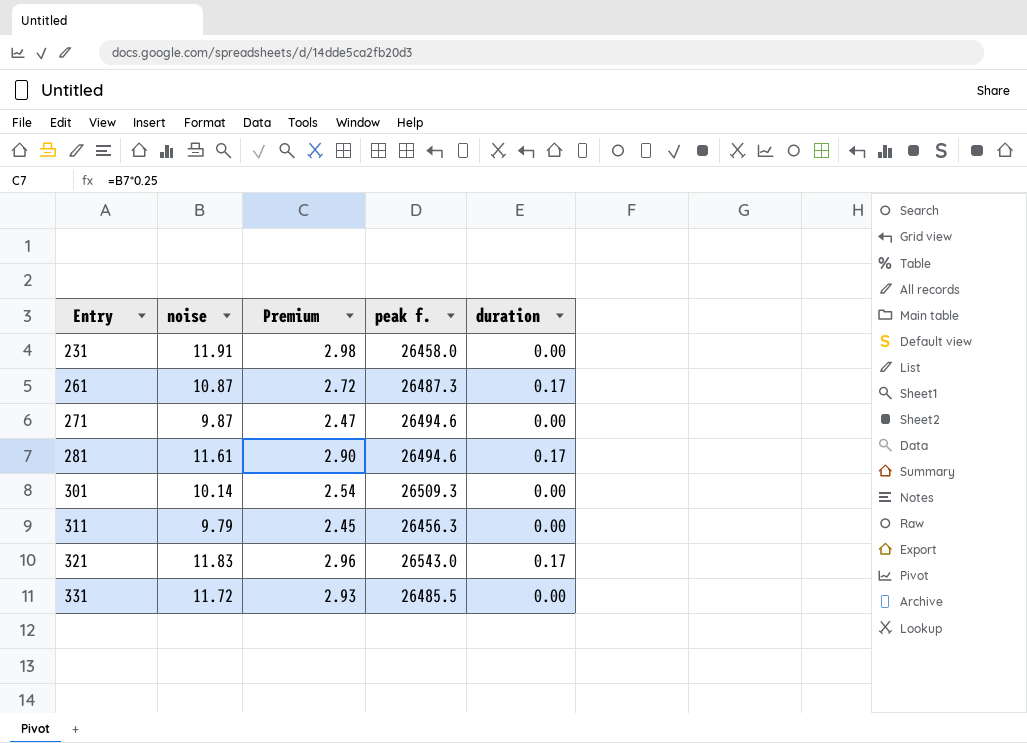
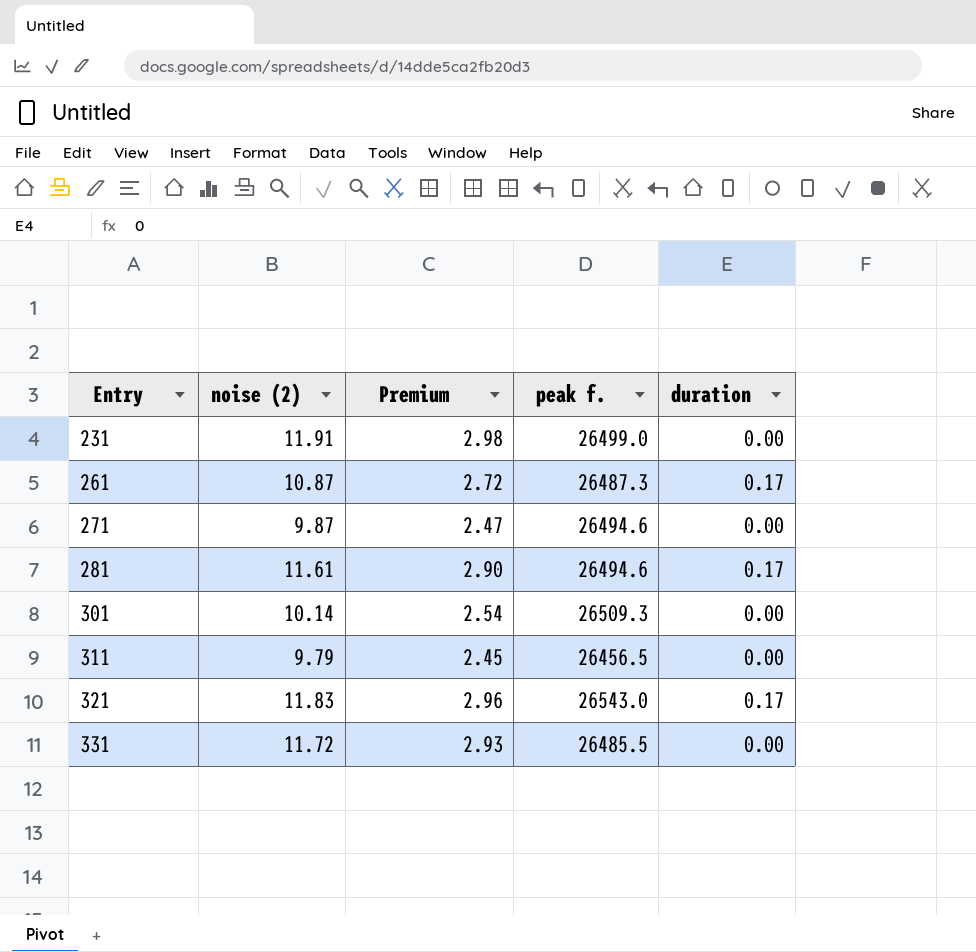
column name: noise -> noise (2)
231 | peak f.: 26458.0 -> 26499.0
311 | peak f.: 26456.3 -> 26456.5

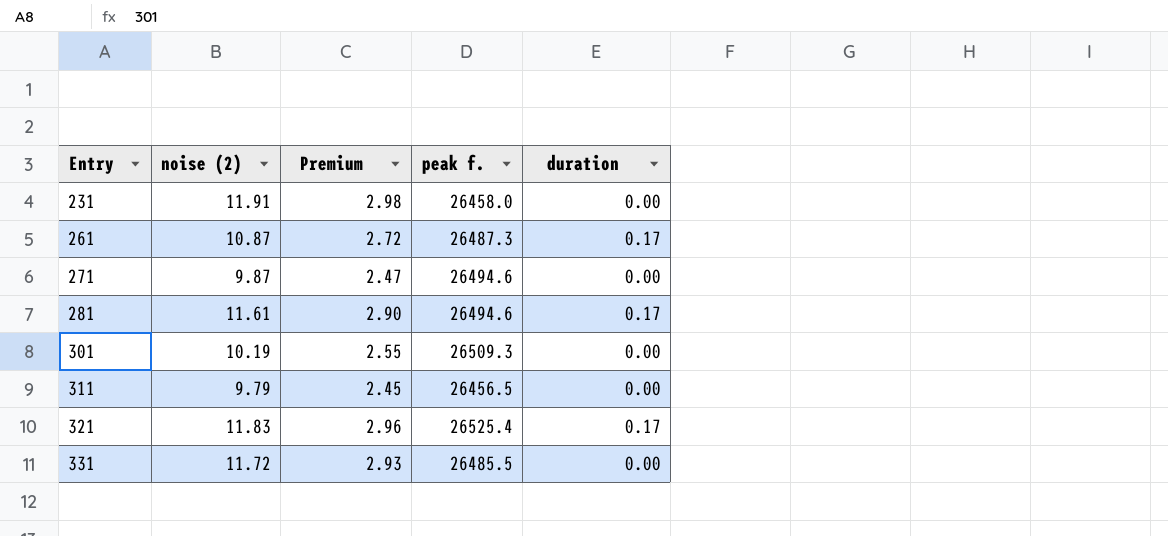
231 | peak f.: 26499.0 -> 26458.0
301 | noise (2): 10.14 -> 10.19
301 | Premium: 2.54 -> 2.55
321 | peak f.: 26543.0 -> 26525.4

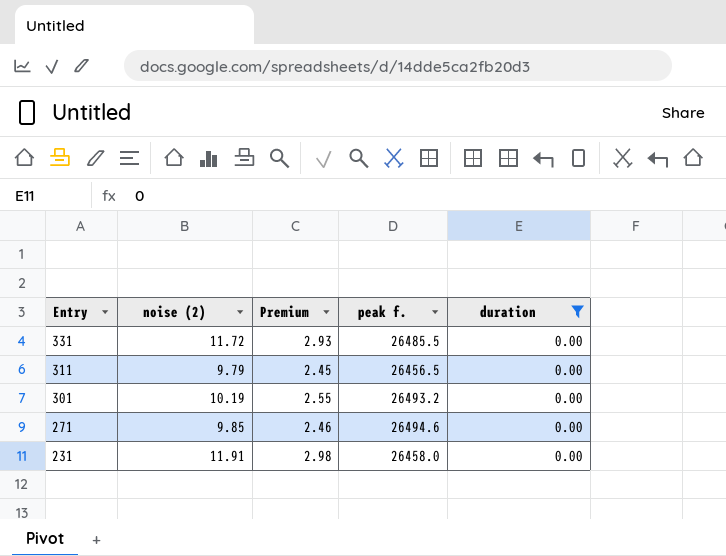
filter: none -> duration = 0.00
row order: Entry ascending -> Entry descending
301 | peak f.: 26509.3 -> 26493.2
271 | noise (2): 9.87 -> 9.85
271 | Premium: 2.47 -> 2.46

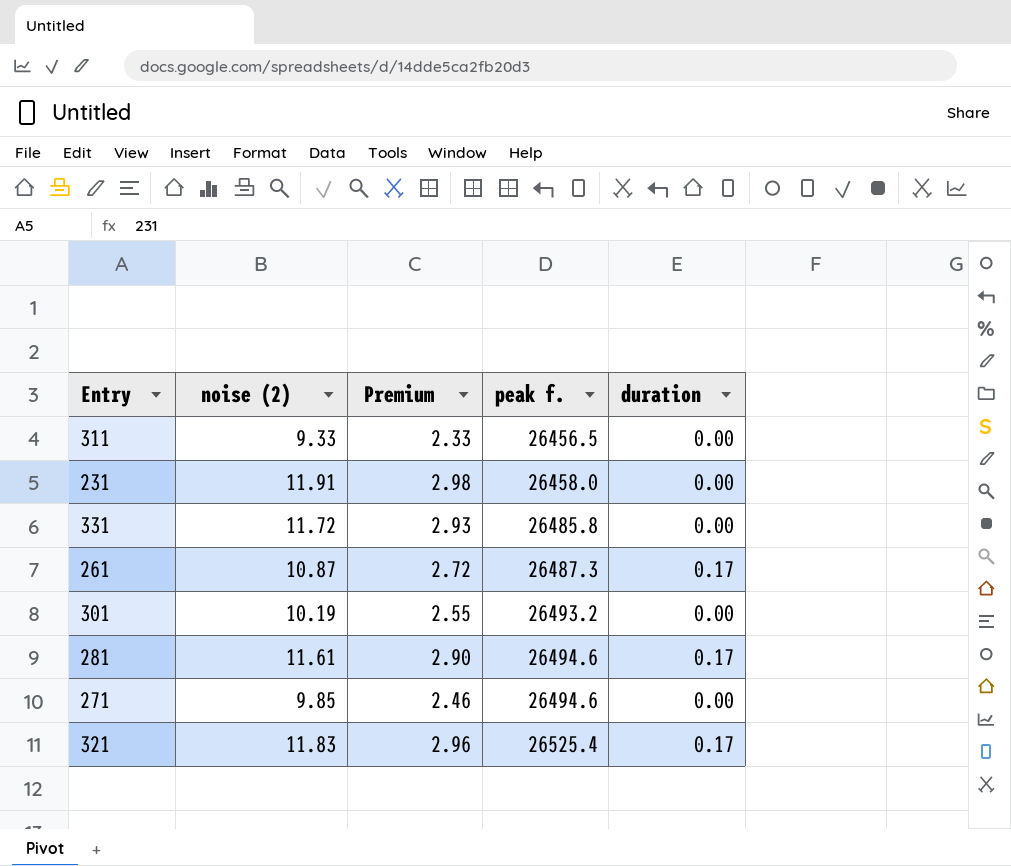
filter: duration = 0.00 -> none
row order: Entry descending -> peak f. ascending
311 | noise (2): 9.79 -> 9.33
311 | Premium: 2.45 -> 2.33
331 | peak f.: 26485.5 -> 26485.8

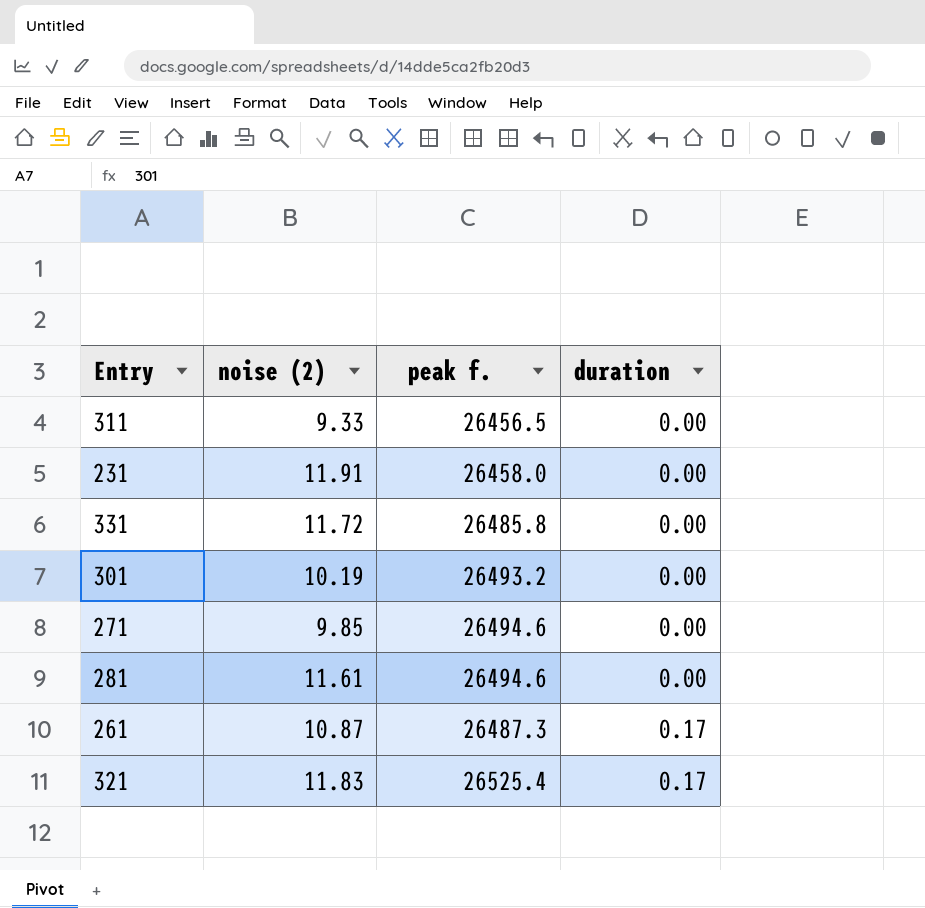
row order: peak f. ascending -> duration ascending
column Premium | formula: [noise (2)] * 0.25 -> none
281 | duration: 0.17 -> 0.00

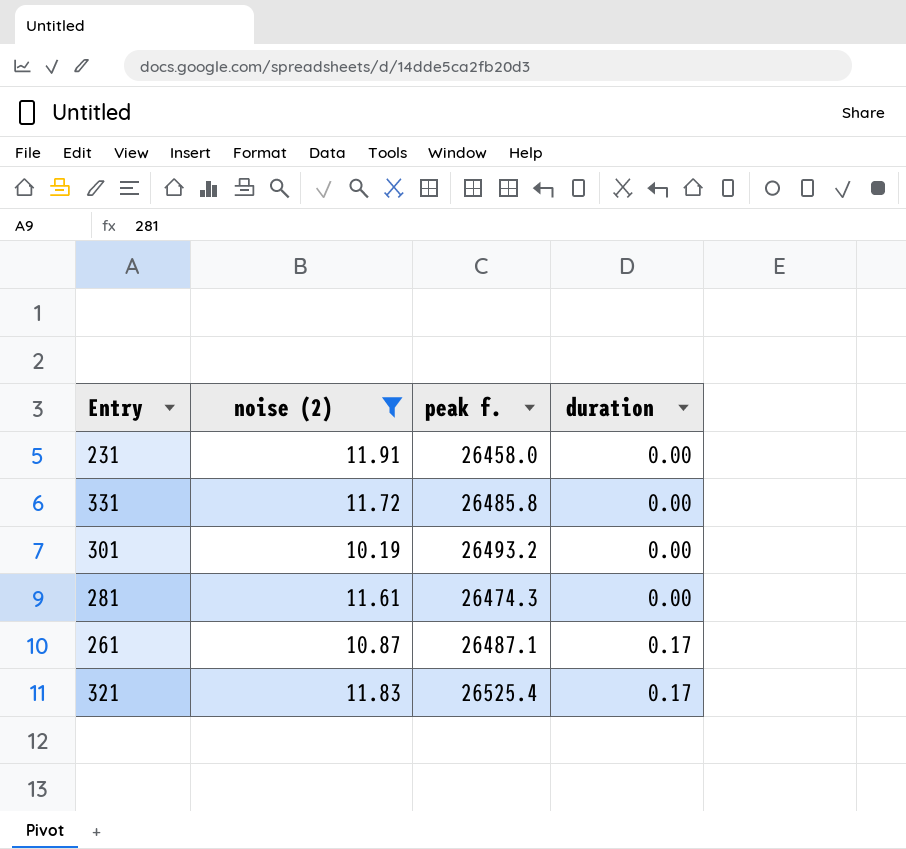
filter: none -> noise (2) >= 10.19
281 | peak f.: 26494.6 -> 26474.3
261 | peak f.: 26487.3 -> 26487.1

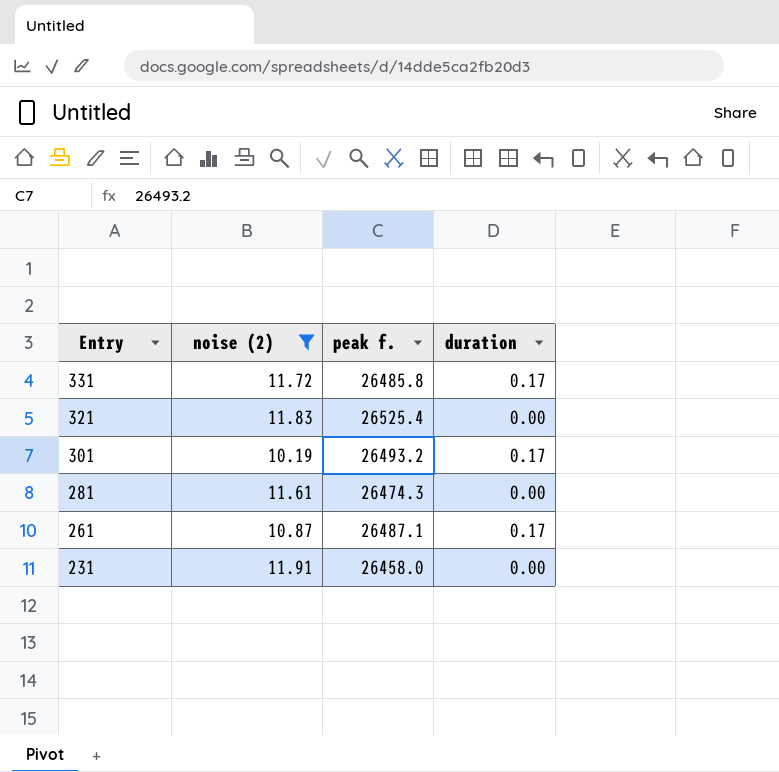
row order: duration ascending -> Entry descending
331 | duration: 0.00 -> 0.17
321 | duration: 0.17 -> 0.00
301 | duration: 0.00 -> 0.17

